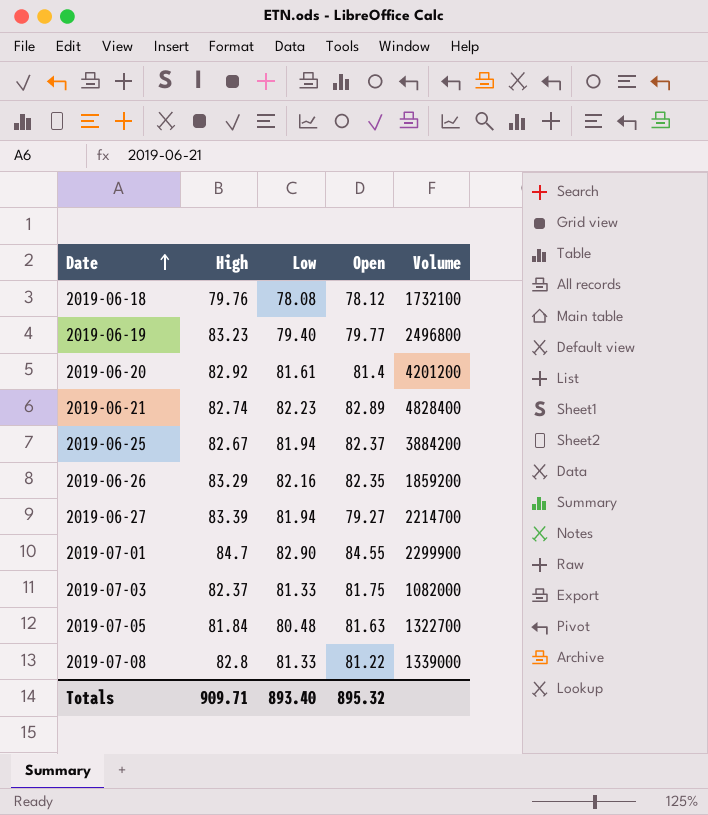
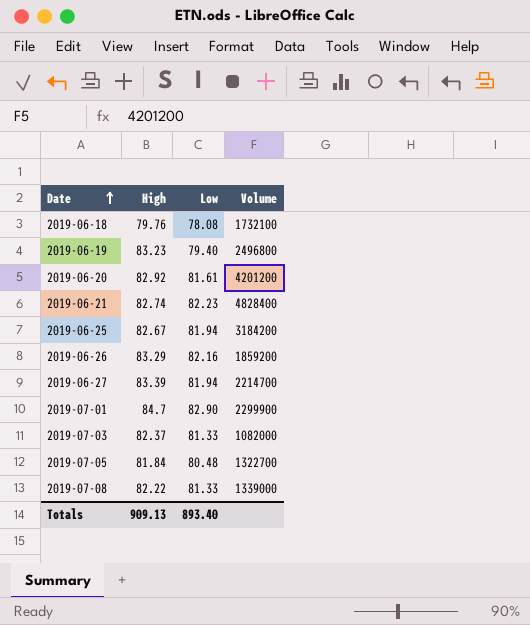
column Open | position: 4 -> none
2019-06-25 | Volume: 3884200 -> 3184200
2019-07-08 | High: 82.8 -> 82.22
Totals | High: 909.71 -> 909.13

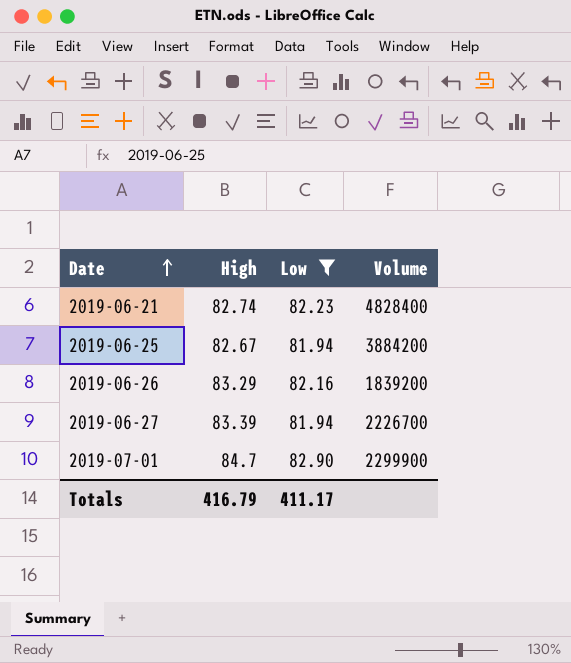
filter: none -> Low >= 81.94
2019-06-25 | Volume: 3184200 -> 3884200
2019-06-26 | Volume: 1859200 -> 1839200
2019-06-27 | Volume: 2214700 -> 2226700
Totals | High: 909.13 -> 416.79
Totals | Low: 893.40 -> 411.17

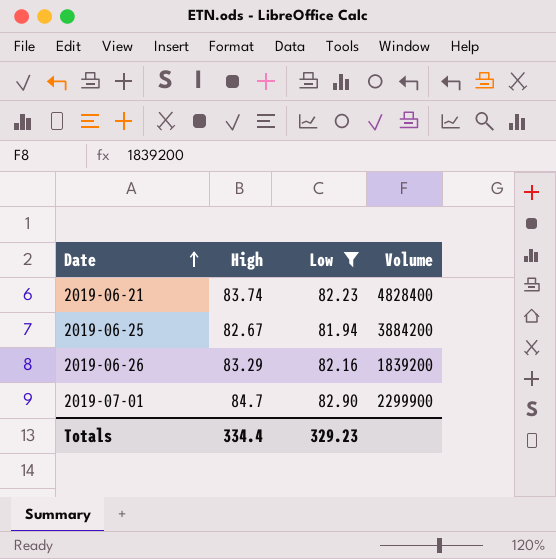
row 2019-06-27: 83.39 | 81.94 | 2226700 -> none
2019-06-21 | High: 82.74 -> 83.74
Totals | High: 416.79 -> 334.4
Totals | Low: 411.17 -> 329.23

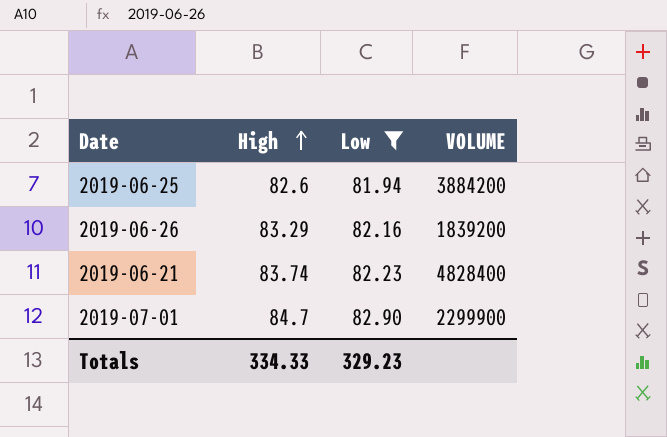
row order: Date ascending -> High ascending
column name: Volume -> VOLUME
2019-06-25 | High: 82.67 -> 82.6
Totals | High: 334.4 -> 334.33

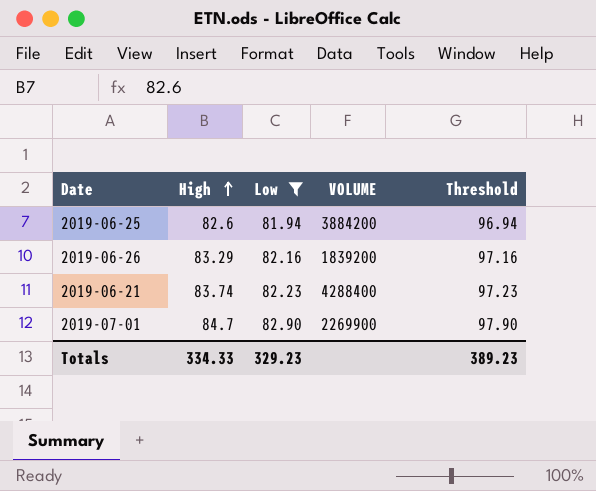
column Threshold | formula: none -> [Low] + 15
2019-06-21 | VOLUME: 4828400 -> 4288400
2019-07-01 | VOLUME: 2299900 -> 2269900

